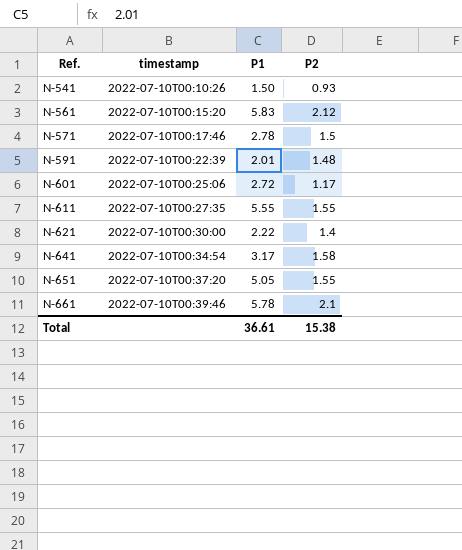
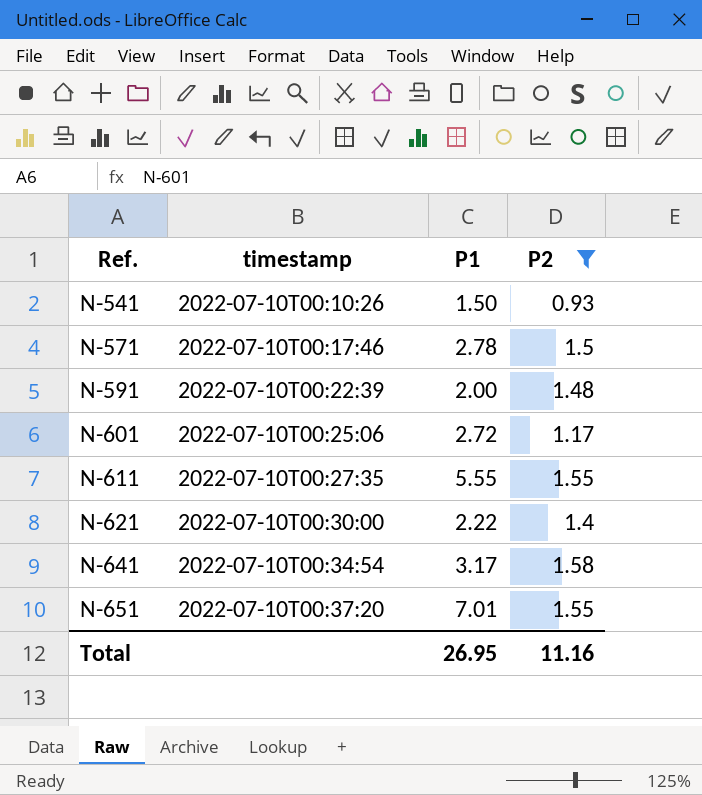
filter: none -> P2 <= 1.58
N-591 | P1: 2.01 -> 2.00
N-651 | P1: 5.05 -> 7.01
Total | P1: 36.61 -> 26.95
Total | P2: 15.38 -> 11.16

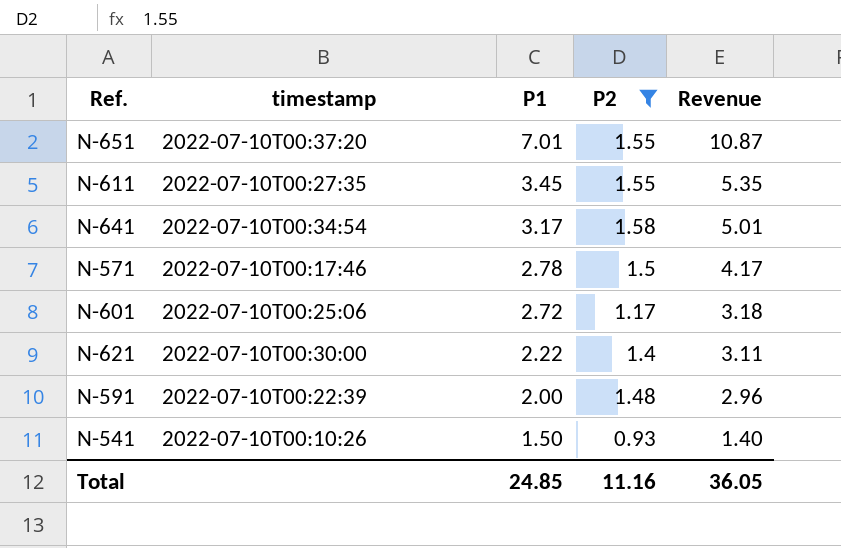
row order: Ref. ascending -> P1 descending
column Revenue | formula: none -> [P1] * [P2]
N-611 | P1: 5.55 -> 3.45
Total | P1: 26.95 -> 24.85

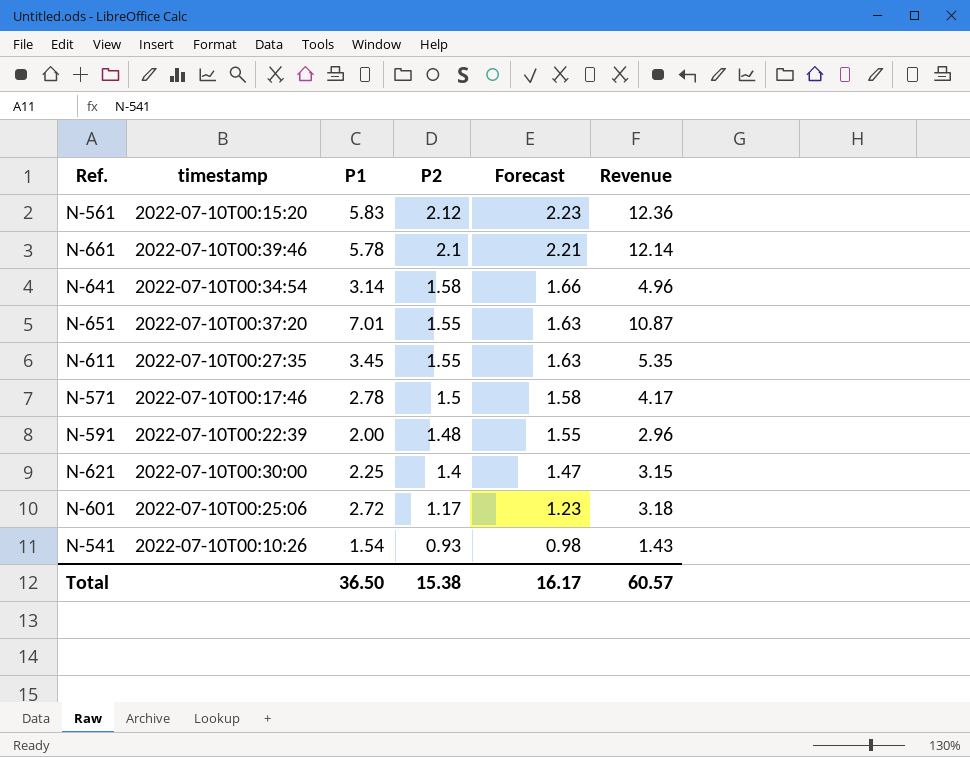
filter: P2 <= 1.58 -> none
row order: P1 descending -> P2 descending
column Forecast | formula: none -> [P2] * 1.05
N-641 | P1: 3.17 -> 3.14
N-641 | Revenue: 5.01 -> 4.96
N-621 | P1: 2.22 -> 2.25
N-621 | Revenue: 3.11 -> 3.15
N-541 | P1: 1.50 -> 1.54
N-541 | Revenue: 1.40 -> 1.43
Total | P1: 24.85 -> 36.50
Total | P2: 11.16 -> 15.38
Total | Revenue: 36.05 -> 60.57

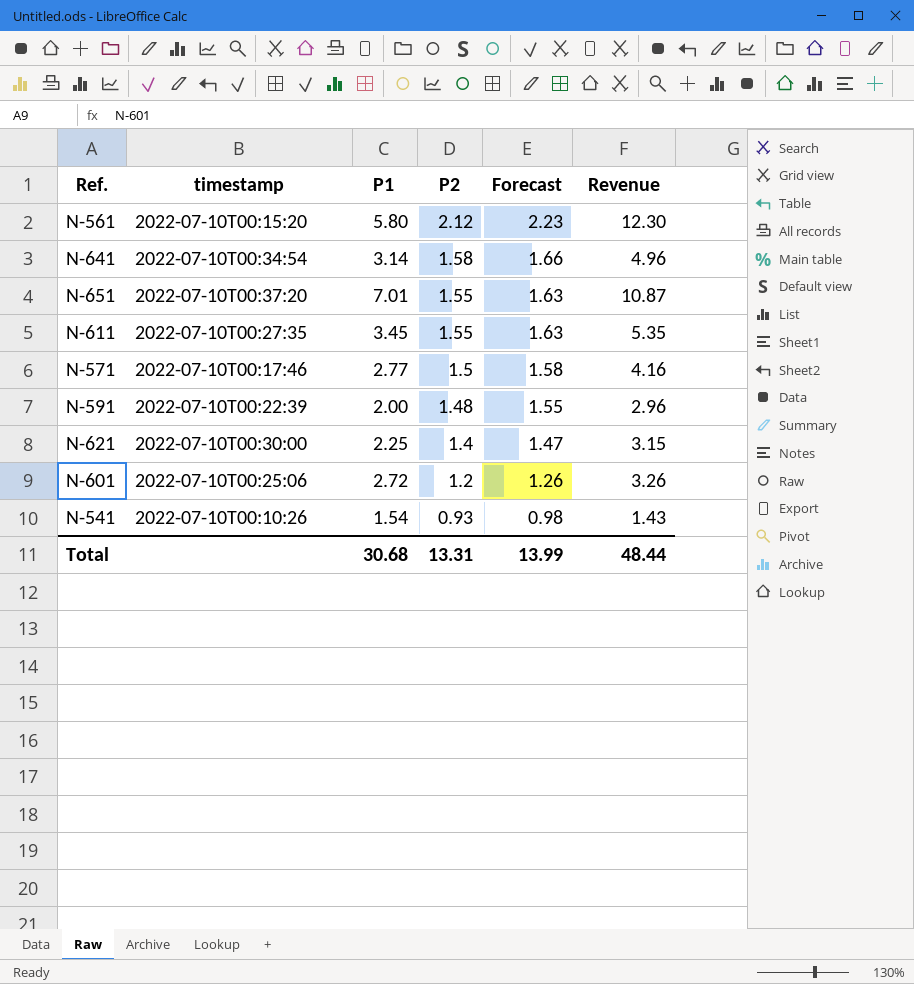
row N-661: 2022-07-10T00:39:46 | 5.78 | 2.1 | 2.21 | 12.14 -> none
N-561 | P1: 5.83 -> 5.80
N-561 | Revenue: 12.36 -> 12.30
N-571 | P1: 2.78 -> 2.77
N-571 | Revenue: 4.17 -> 4.16
N-601 | P2: 1.17 -> 1.2
N-601 | Forecast: 1.23 -> 1.26
N-601 | Revenue: 3.18 -> 3.26
Total | P1: 36.50 -> 30.68
Total | P2: 15.38 -> 13.31
Total | Forecast: 16.17 -> 13.99
Total | Revenue: 60.57 -> 48.44

